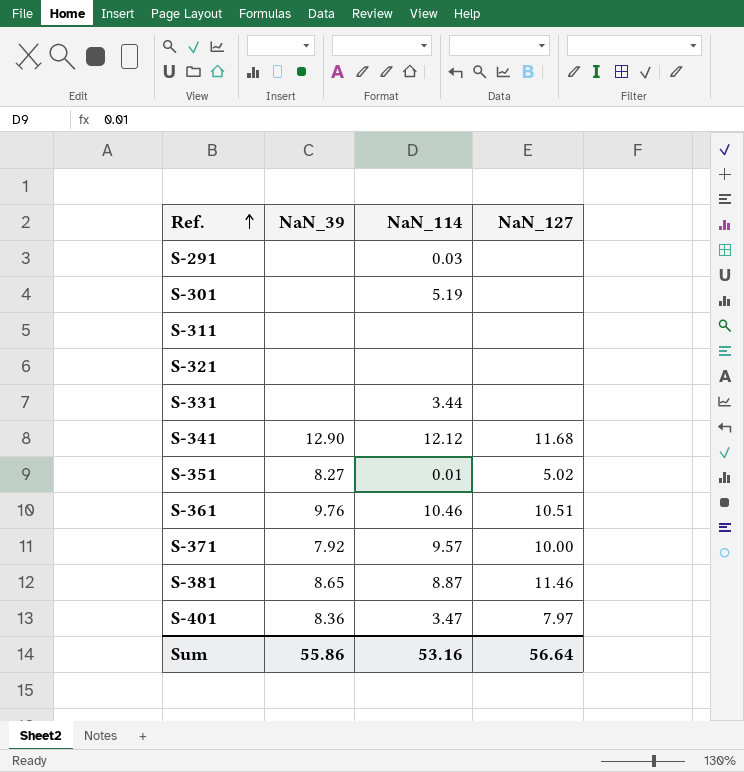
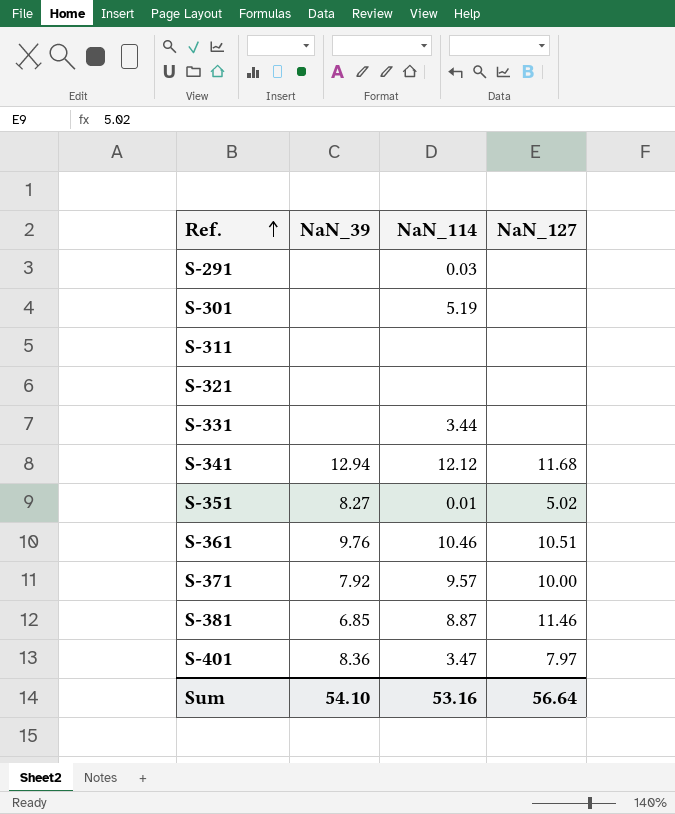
S-341 | NaN_39: 12.90 -> 12.94
S-381 | NaN_39: 8.65 -> 6.85
Sum | NaN_39: 55.86 -> 54.10

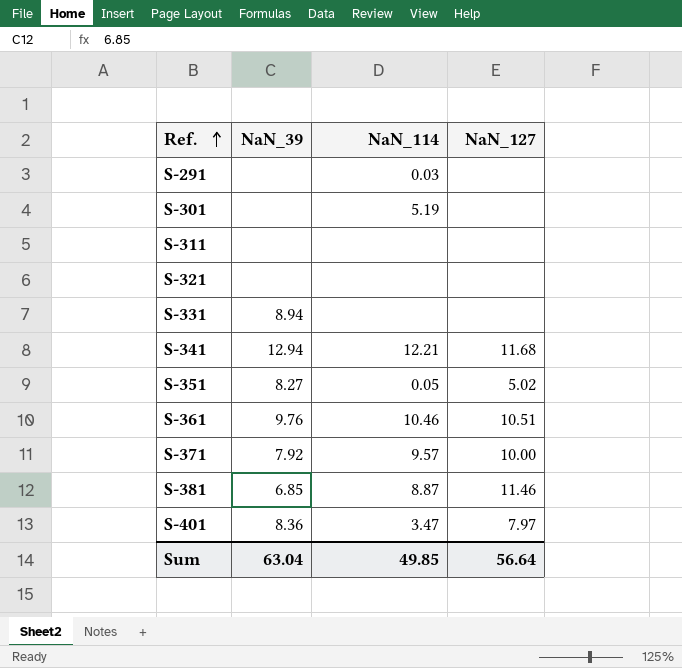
S-331 | NaN_39: none -> 8.94
S-331 | NaN_114: 3.44 -> none
S-341 | NaN_114: 12.12 -> 12.21
S-351 | NaN_114: 0.01 -> 0.05
Sum | NaN_39: 54.10 -> 63.04
Sum | NaN_114: 53.16 -> 49.85

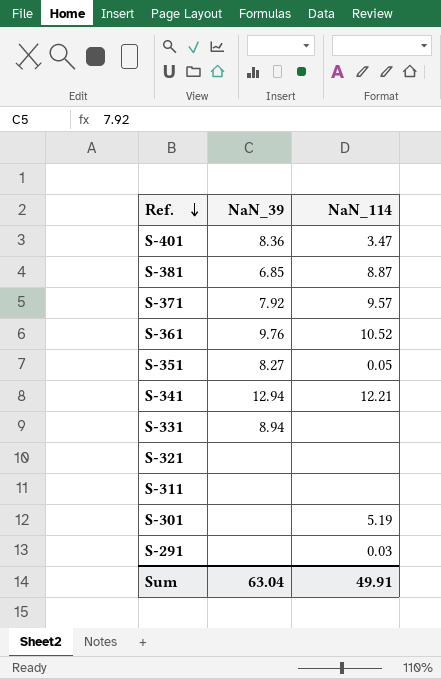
row order: Ref. ascending -> Ref. descending
column NaN_127 | position: 4 -> none
S-361 | NaN_114: 10.46 -> 10.52
Sum | NaN_114: 49.85 -> 49.91

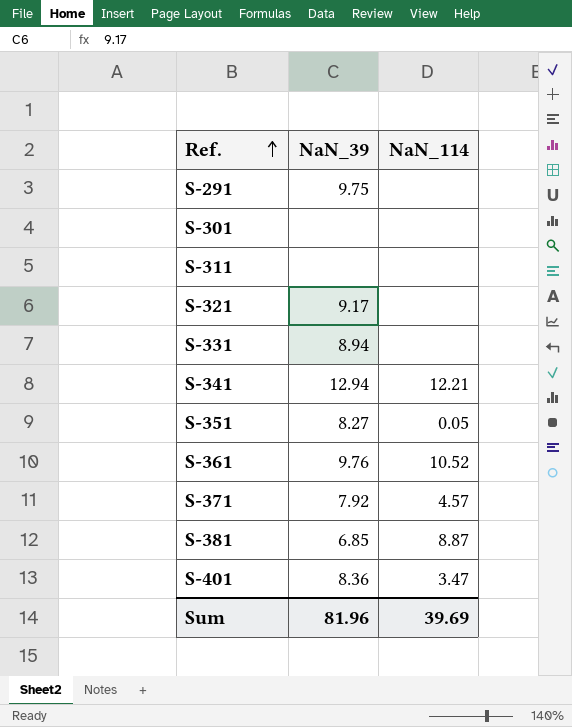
row order: Ref. descending -> Ref. ascending
S-291 | NaN_39: none -> 9.75
S-291 | NaN_114: 0.03 -> none
S-301 | NaN_114: 5.19 -> none
S-321 | NaN_39: none -> 9.17
S-371 | NaN_114: 9.57 -> 4.57
Sum | NaN_39: 63.04 -> 81.96
Sum | NaN_114: 49.91 -> 39.69

